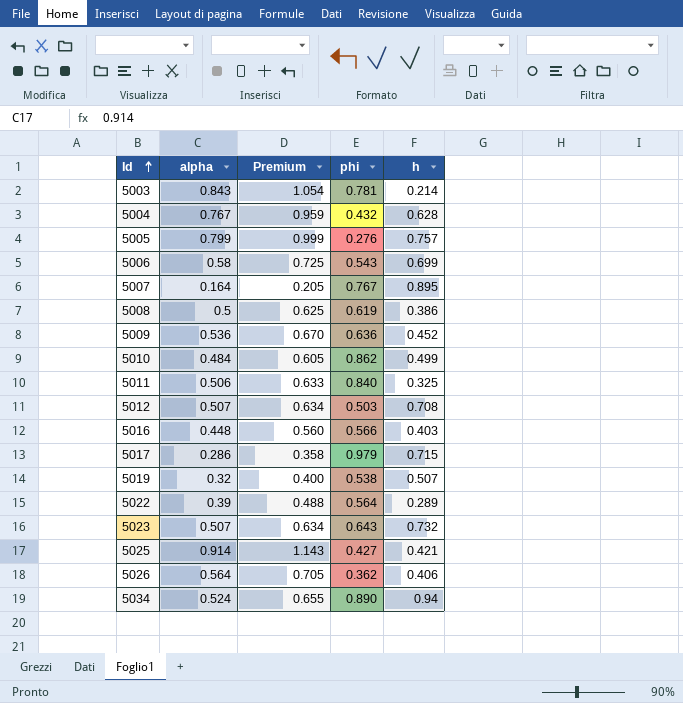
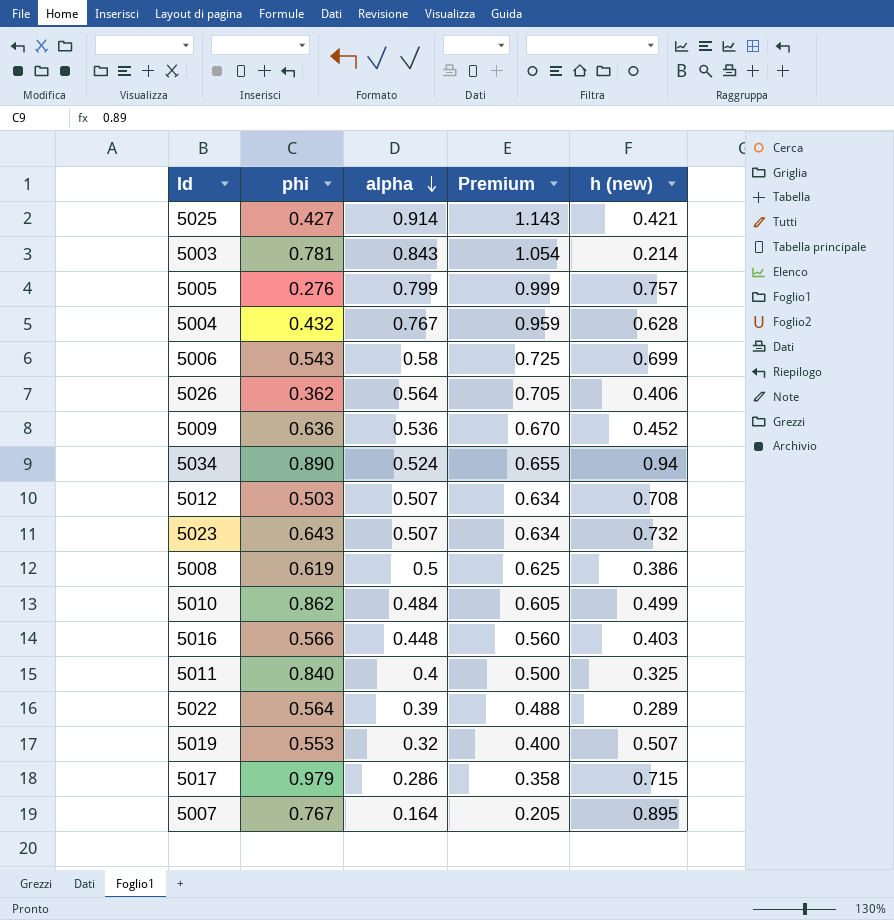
row order: Id ascending -> alpha descending
column phi | position: 4 -> 2
column name: h -> h (new)
5011 | alpha: 0.506 -> 0.4
5011 | Premium: 0.633 -> 0.500
5019 | phi: 0.538 -> 0.553

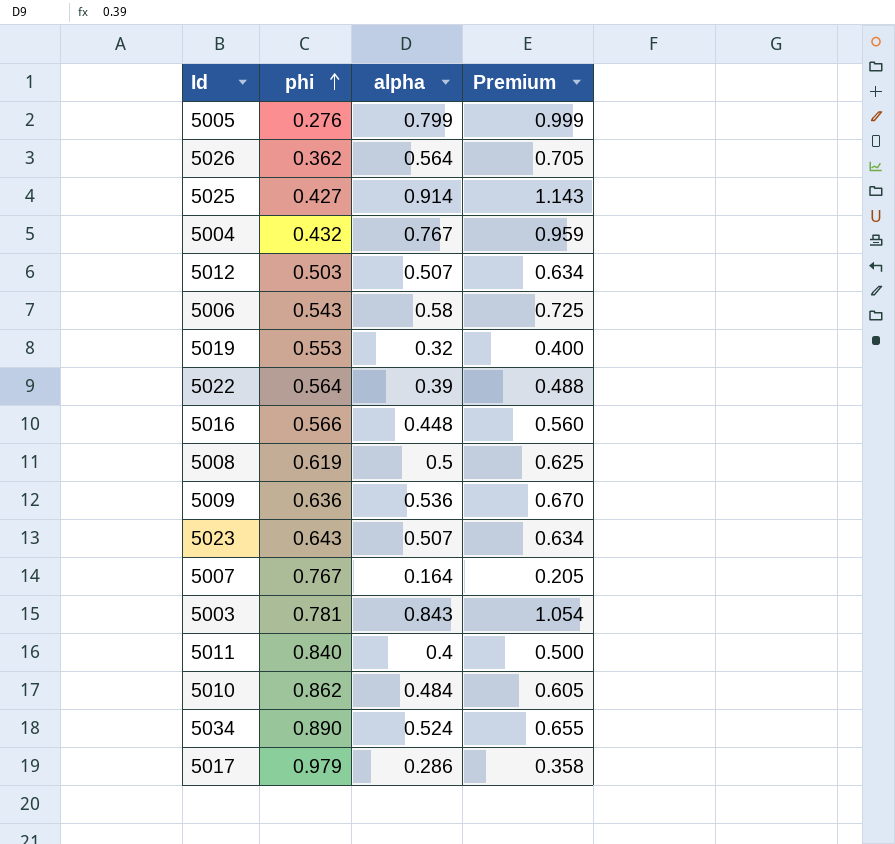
row order: alpha descending -> phi ascending
column h (new) | position: 5 -> none

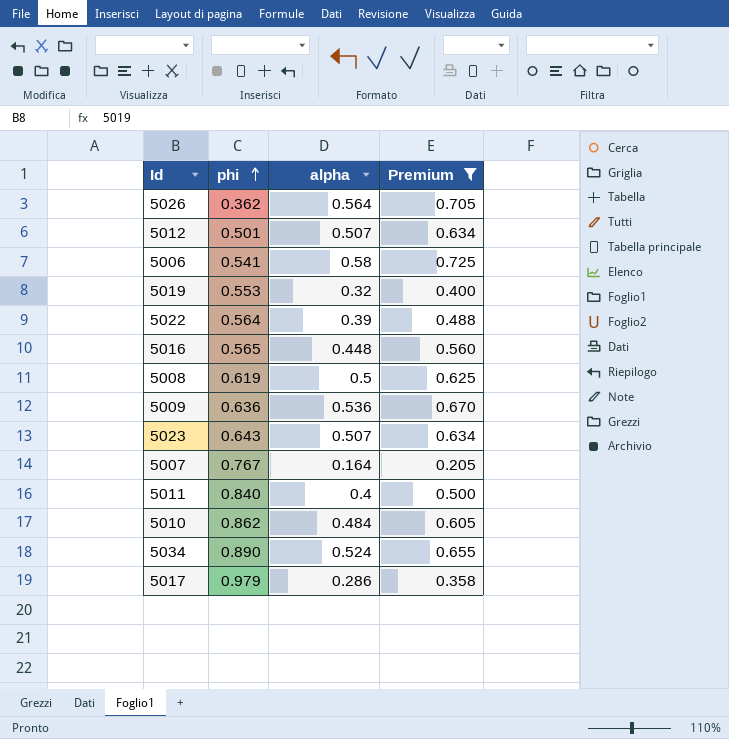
filter: none -> Premium <= 0.725
5012 | phi: 0.503 -> 0.501
5006 | phi: 0.543 -> 0.541
5016 | phi: 0.566 -> 0.565

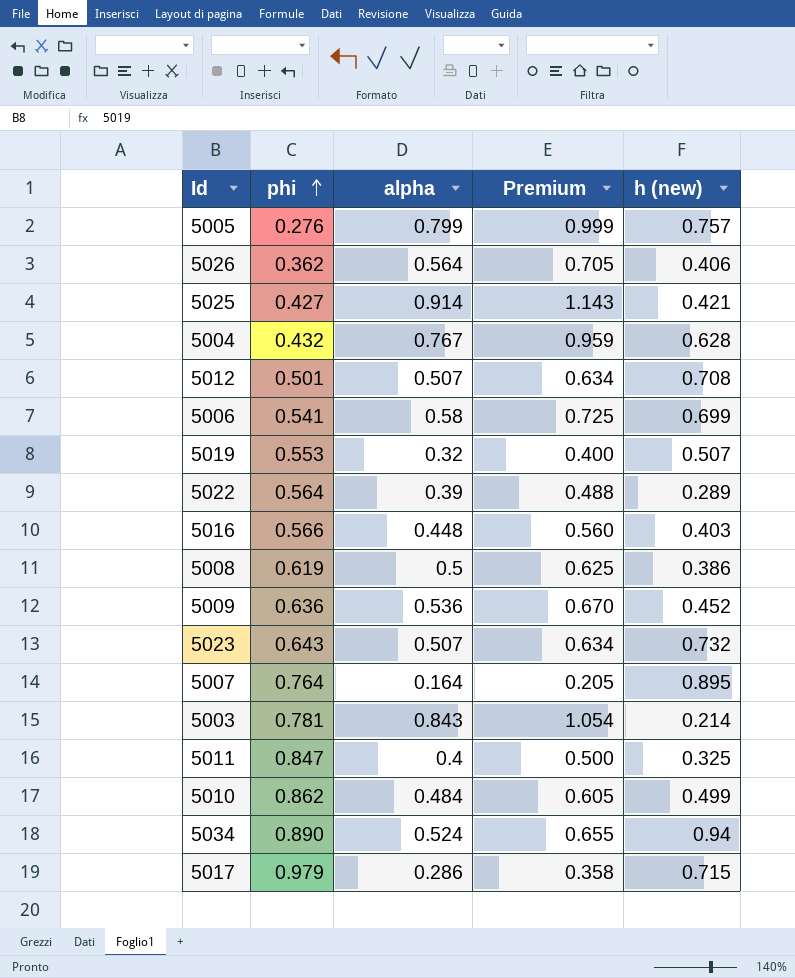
filter: Premium <= 0.725 -> none
column h (new) | position: none -> 5
5016 | phi: 0.565 -> 0.566
5007 | phi: 0.767 -> 0.764
5011 | phi: 0.840 -> 0.847

